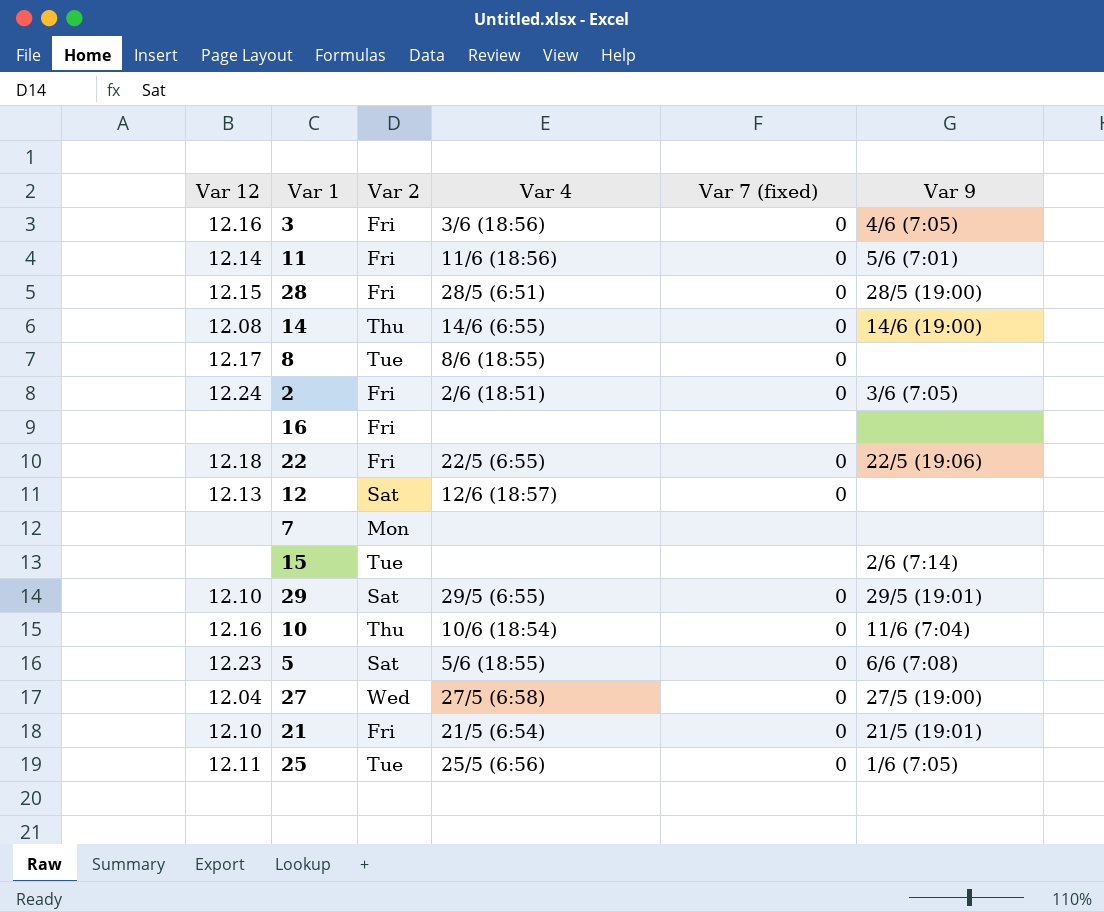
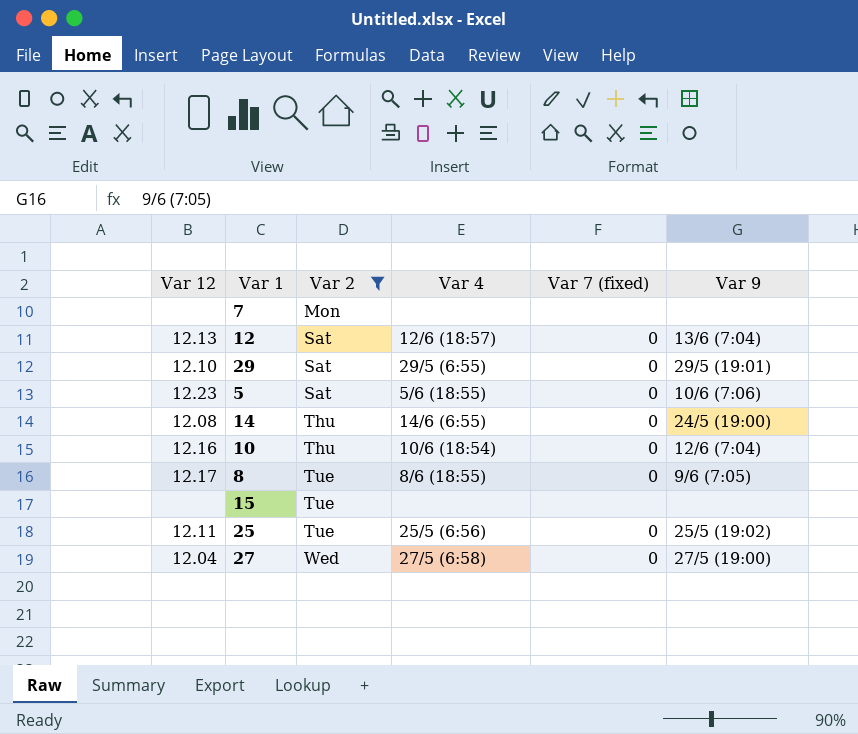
filter: none -> Var 2 != Fri
row order: none -> Var 2 ascending
12 | Var 9: none -> 13/6 (7:04)
5 | Var 9: 6/6 (7:08) -> 10/6 (7:06)
14 | Var 9: 14/6 (19:00) -> 24/5 (19:00)
10 | Var 9: 11/6 (7:04) -> 12/6 (7:04)
8 | Var 9: none -> 9/6 (7:05)
15 | Var 9: 2/6 (7:14) -> none
25 | Var 9: 1/6 (7:05) -> 25/5 (19:02)

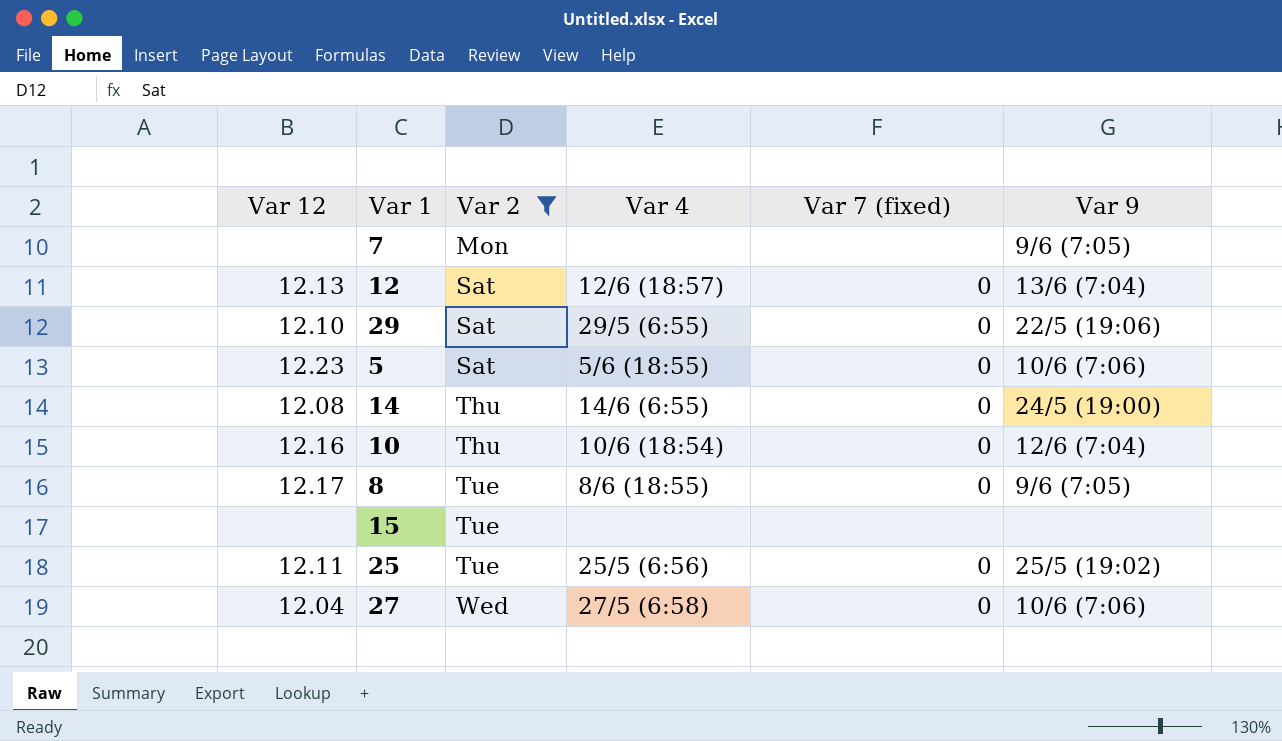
7 | Var 9: none -> 9/6 (7:05)
29 | Var 9: 29/5 (19:01) -> 22/5 (19:06)
27 | Var 9: 27/5 (19:00) -> 10/6 (7:06)

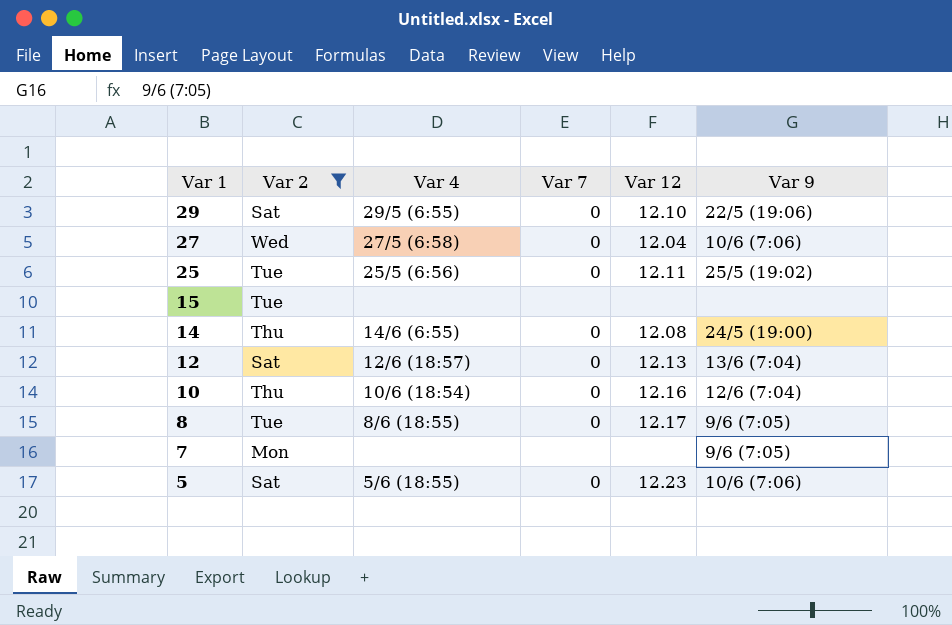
row order: Var 2 ascending -> Var 1 descending
column name: Var 7 (fixed) -> Var 7
column Var 12 | position: 1 -> 5

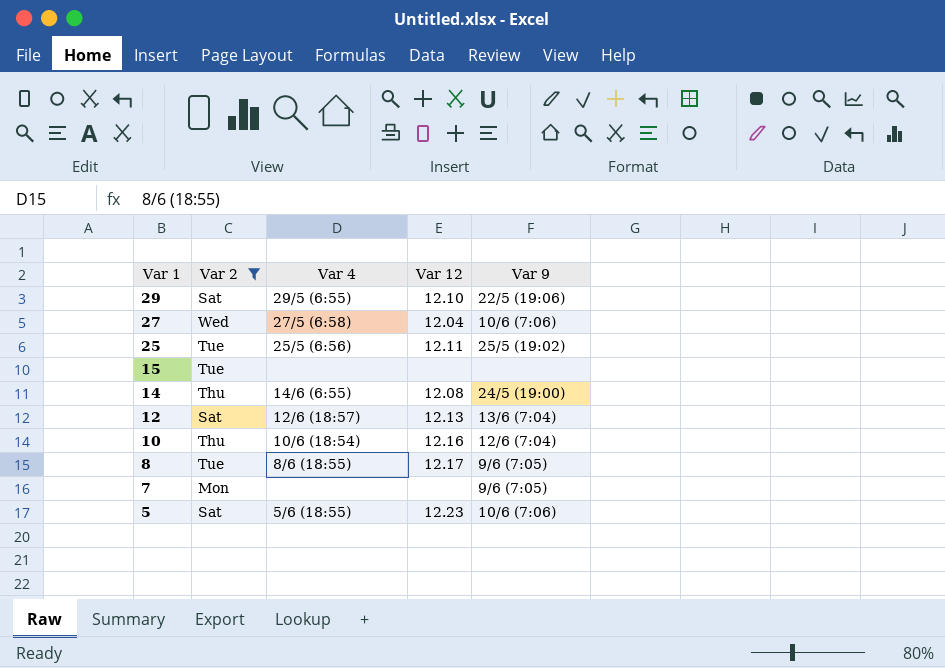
column Var 7 | position: 4 -> none

